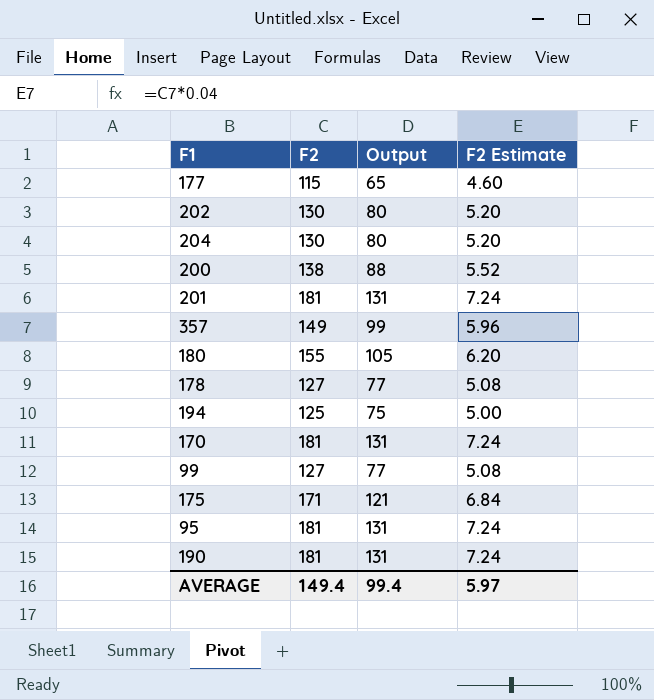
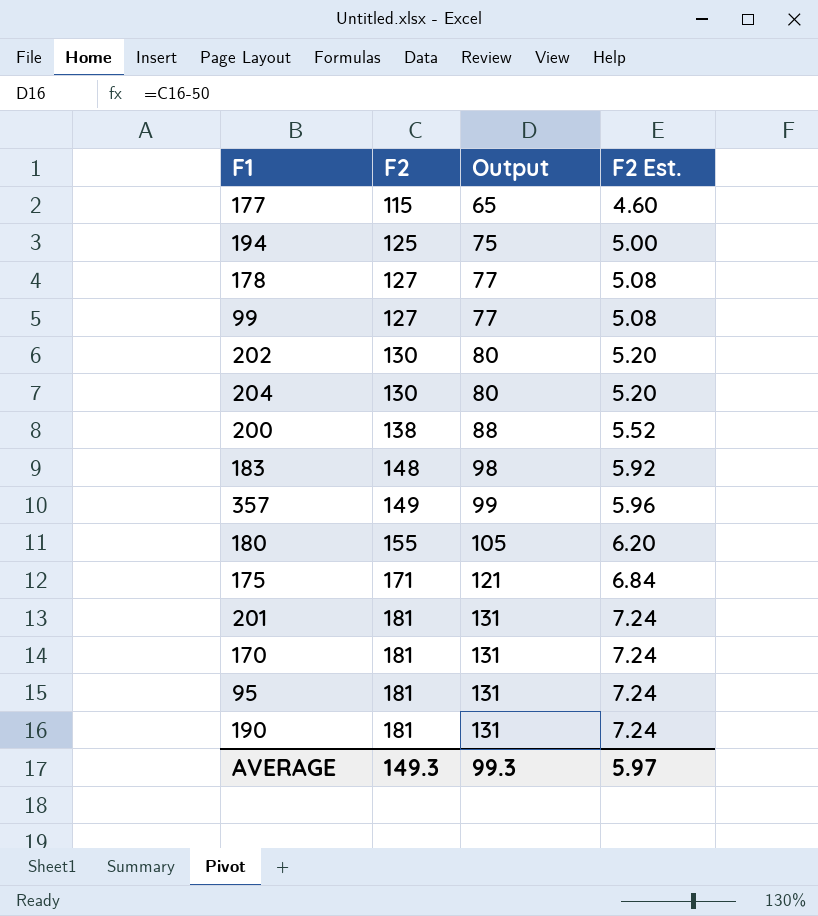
row order: none -> F2 ascending
column name: F2 Estimate -> F2 Est.
row 183: none -> 148 | 98 | 5.92
AVERAGE | F2: 149.4 -> 149.3
AVERAGE | Output: 99.4 -> 99.3

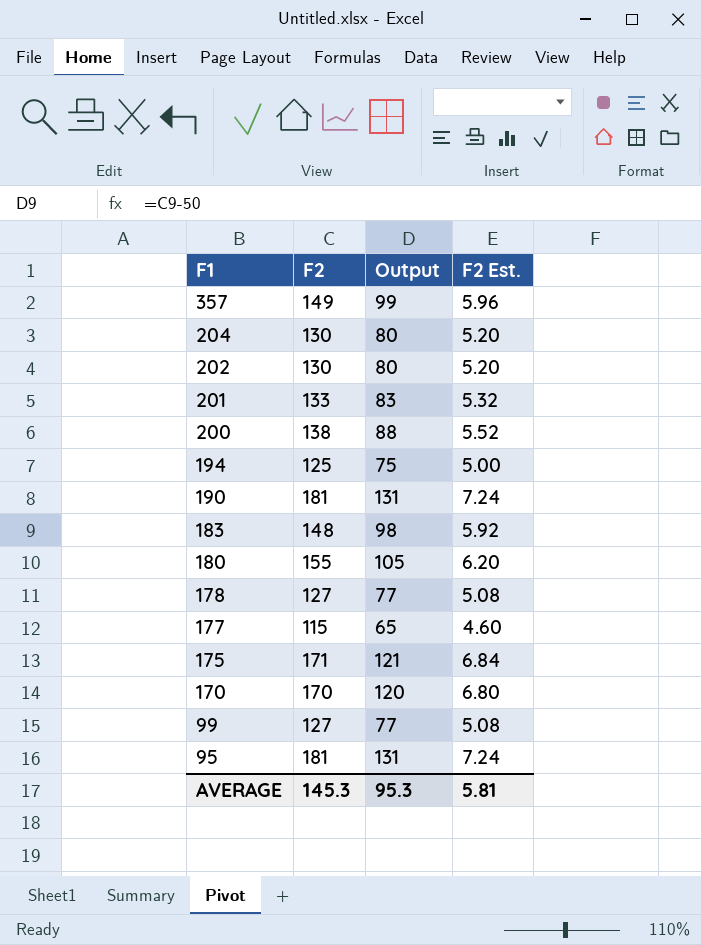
row order: F2 ascending -> F1 descending
201 | F2: 181 -> 133
201 | Output: 131 -> 83
201 | F2 Est.: 7.24 -> 5.32
170 | F2: 181 -> 170
170 | Output: 131 -> 120
170 | F2 Est.: 7.24 -> 6.80
AVERAGE | F2: 149.3 -> 145.3
AVERAGE | Output: 99.3 -> 95.3
AVERAGE | F2 Est.: 5.97 -> 5.81

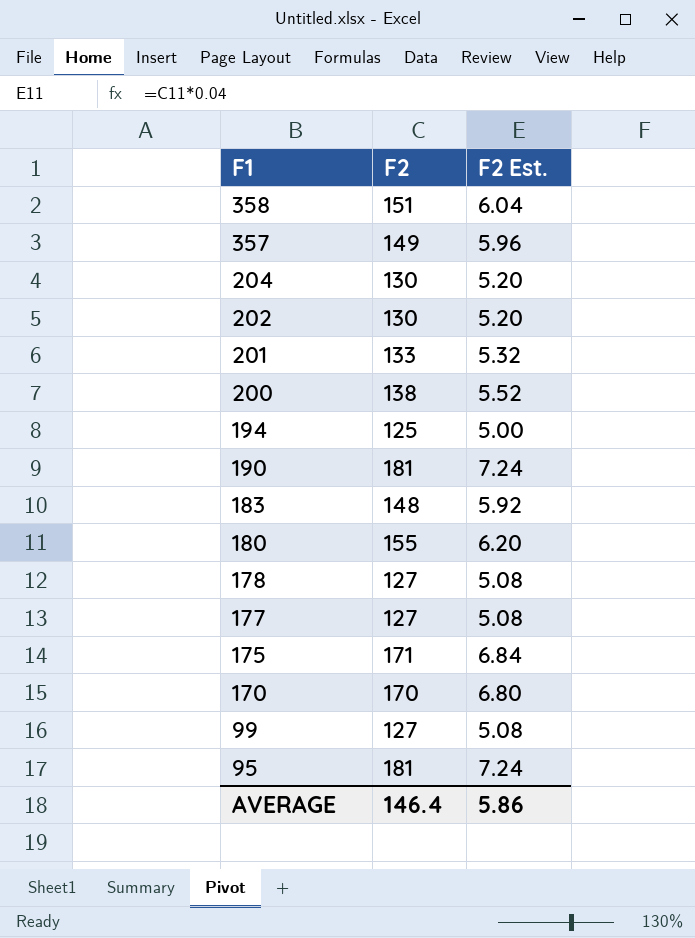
column Output | formula: [F2] - 50 -> none
row 358: none -> 151 | 6.04
177 | F2: 115 -> 127
177 | F2 Est.: 4.60 -> 5.08
AVERAGE | F2: 145.3 -> 146.4
AVERAGE | F2 Est.: 5.81 -> 5.86

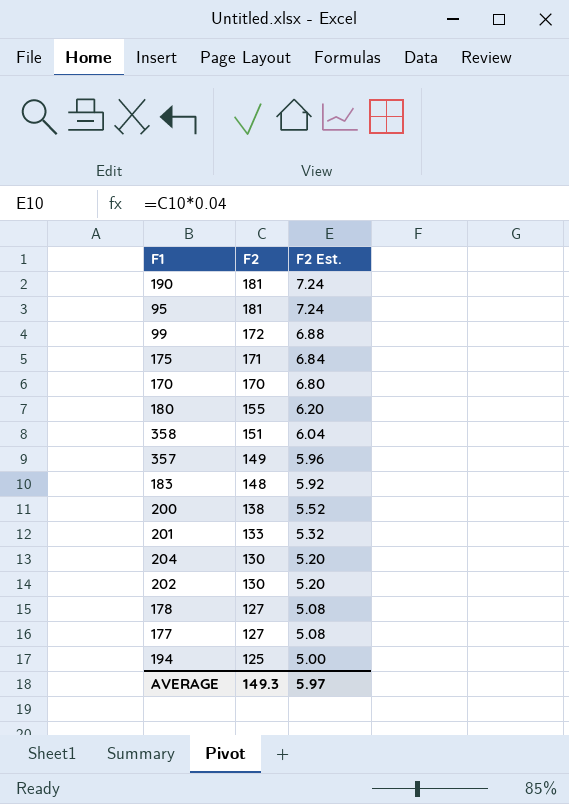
row order: F1 descending -> F2 descending
99 | F2: 127 -> 172
99 | F2 Est.: 5.08 -> 6.88
AVERAGE | F2: 146.4 -> 149.3
AVERAGE | F2 Est.: 5.86 -> 5.97

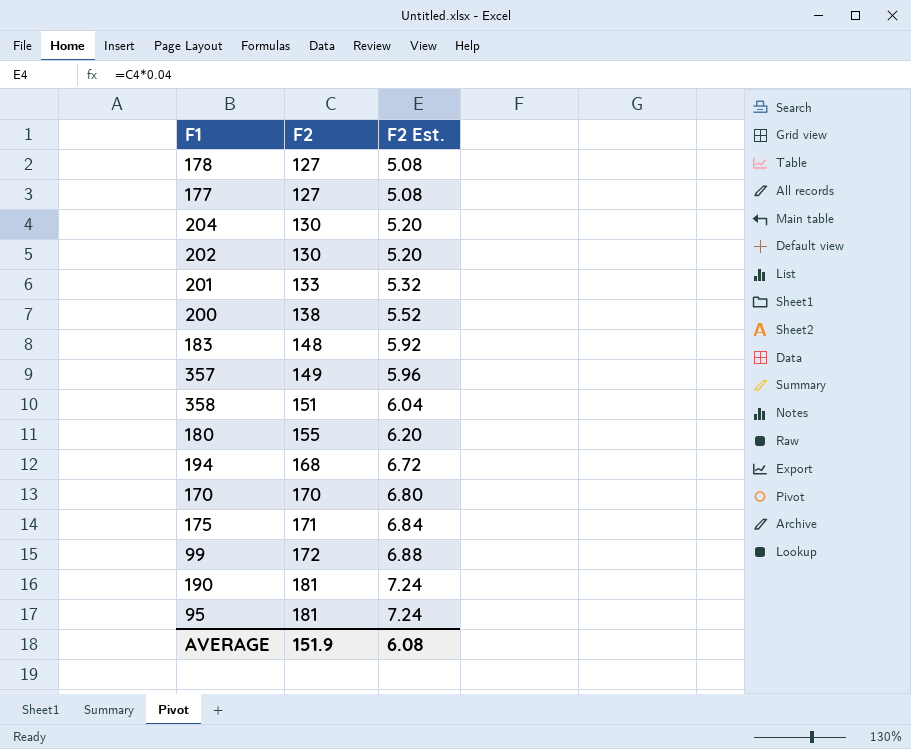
row order: F2 descending -> F2 ascending
194 | F2: 125 -> 168
194 | F2 Est.: 5.00 -> 6.72
AVERAGE | F2: 149.3 -> 151.9
AVERAGE | F2 Est.: 5.97 -> 6.08

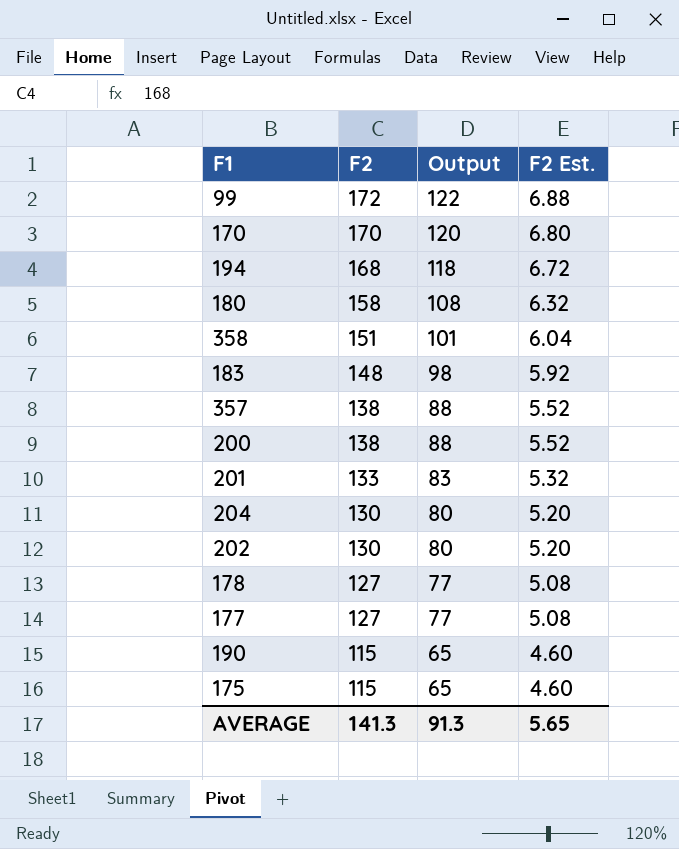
row order: F2 ascending -> F2 descending
column Output | formula: none -> [F2] - 50
row 95: 181 | 7.24 -> none
180 | F2: 155 -> 158
180 | F2 Est.: 6.20 -> 6.32
357 | F2: 149 -> 138
357 | F2 Est.: 5.96 -> 5.52
190 | F2: 181 -> 115
190 | F2 Est.: 7.24 -> 4.60
175 | F2: 171 -> 115
175 | F2 Est.: 6.84 -> 4.60
AVERAGE | F2: 151.9 -> 141.3
AVERAGE | F2 Est.: 6.08 -> 5.65

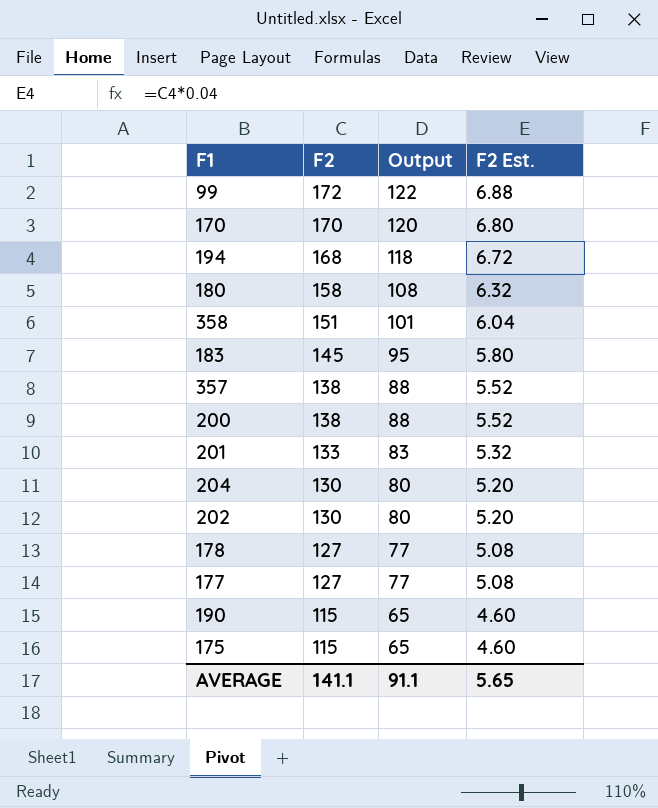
183 | F2: 148 -> 145
183 | Output: 98 -> 95
183 | F2 Est.: 5.92 -> 5.80
AVERAGE | F2: 141.3 -> 141.1
AVERAGE | Output: 91.3 -> 91.1

